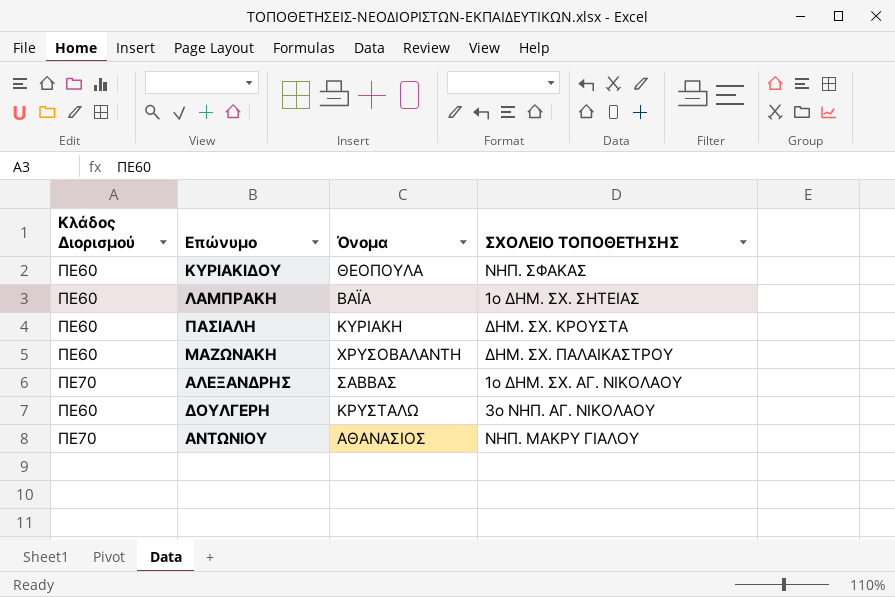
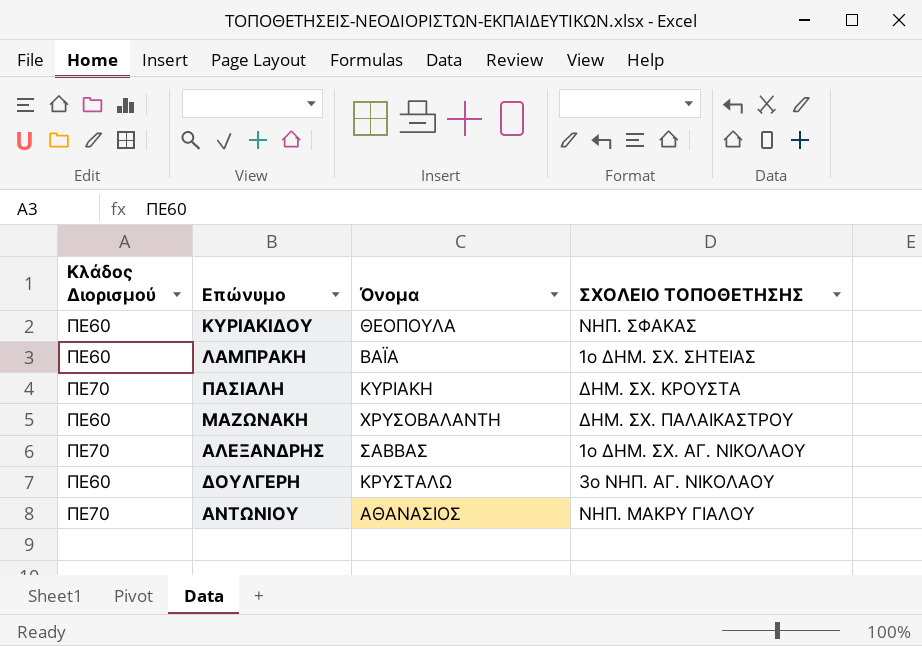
ΠΑΣΙΑΛΗ | Κλάδος Διορισμού: ΠΕ60 -> ΠΕ70

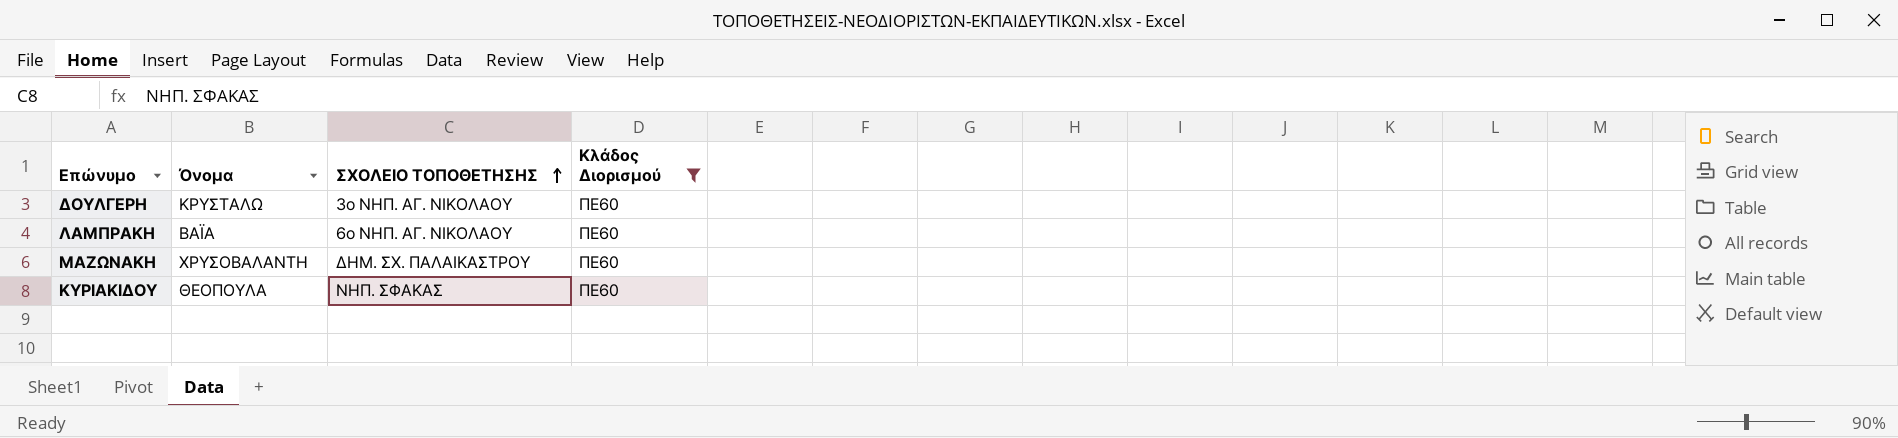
filter: none -> Κλάδος Διορισμού = ΠΕ60
row order: none -> ΣΧΟΛΕΙΟ ΤΟΠΟΘΕΤΗΣΗΣ ascending
column Κλάδος Διορισμού | position: 1 -> 4
ΛΑΜΠΡΑΚΗ | ΣΧΟΛΕΙΟ ΤΟΠΟΘΕΤΗΣΗΣ: 1ο ΔΗΜ. ΣΧ. ΣΗΤΕΙΑΣ -> 6ο ΝΗΠ. ΑΓ. ΝΙΚΟΛΑΟΥ

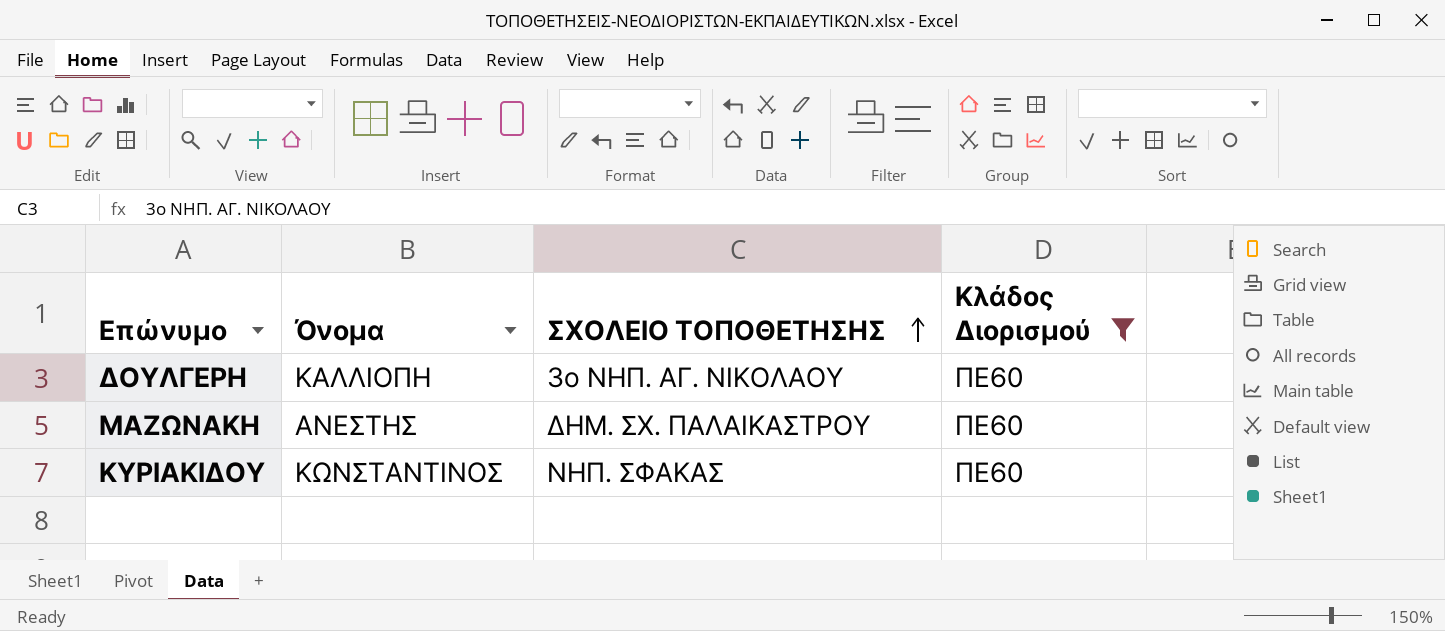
row ΛΑΜΠΡΑΚΗ: ΒΑΪΑ | 6ο ΝΗΠ. ΑΓ. ΝΙΚΟΛΑΟΥ | ΠΕ60 -> none
ΔΟΥΛΓΕΡΗ | Όνομα: ΚΡΥΣΤΑΛΩ -> ΚΑΛΛΙΟΠΗ
ΜΑΖΩΝΑΚΗ | Όνομα: ΧΡΥΣΟΒΑΛΑΝΤΗ -> ΑΝΕΣΤΗΣ
ΚΥΡΙΑΚΙΔΟΥ | Όνομα: ΘΕΟΠΟΥΛΑ -> ΚΩΝΣΤΑΝΤΙΝΟΣ

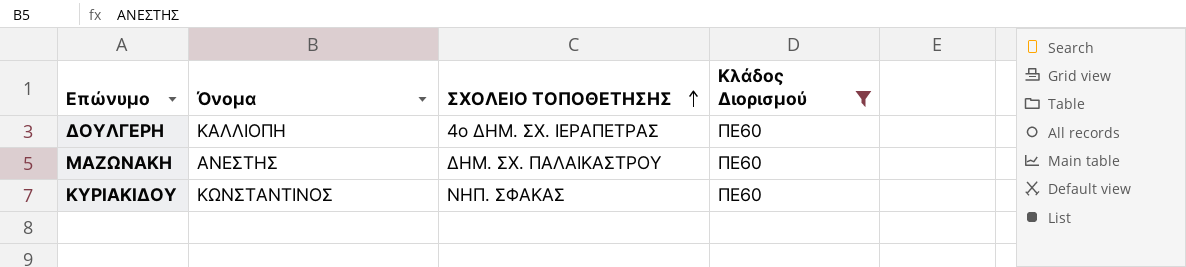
ΔΟΥΛΓΕΡΗ | ΣΧΟΛΕΙΟ ΤΟΠΟΘΕΤΗΣΗΣ: 3ο ΝΗΠ. ΑΓ. ΝΙΚΟΛΑΟΥ -> 4ο ΔΗΜ. ΣΧ. ΙΕΡΑΠΕΤΡΑΣ

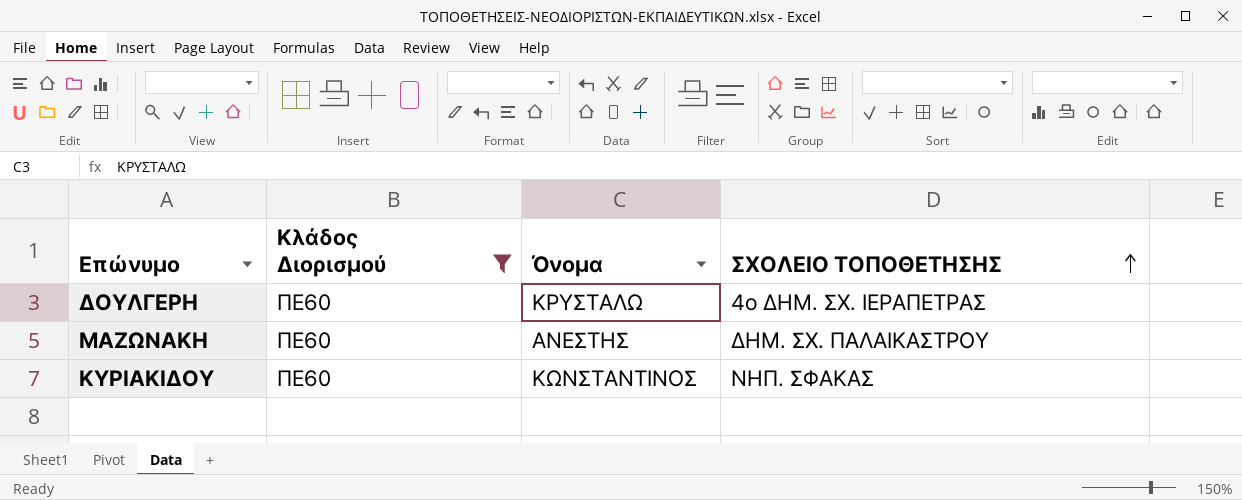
column Κλάδος Διορισμού | position: 4 -> 2
ΔΟΥΛΓΕΡΗ | Όνομα: ΚΑΛΛΙΟΠΗ -> ΚΡΥΣΤΑΛΩ

